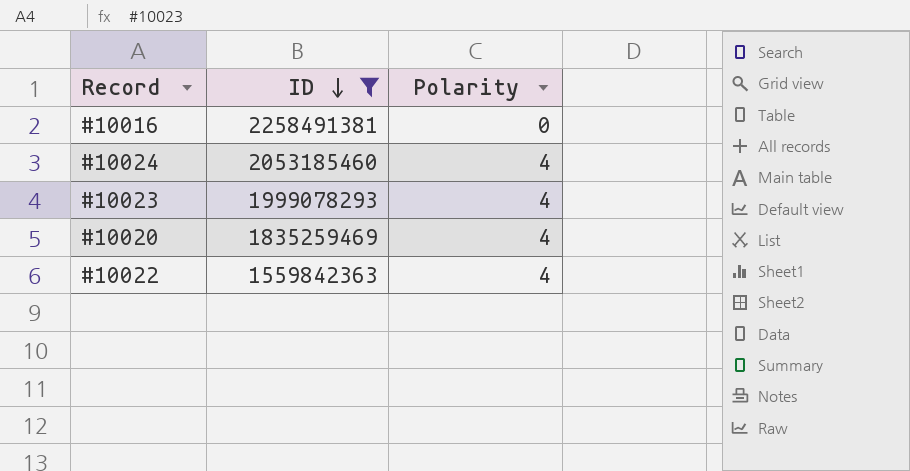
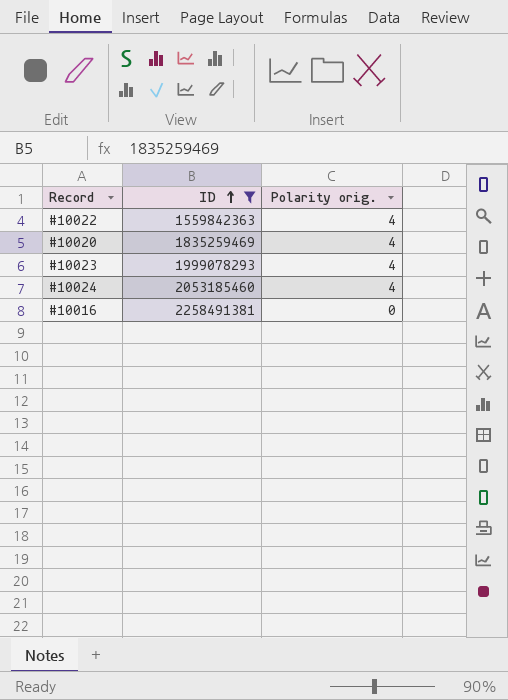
row order: ID descending -> ID ascending
column name: Polarity -> Polarity orig.

